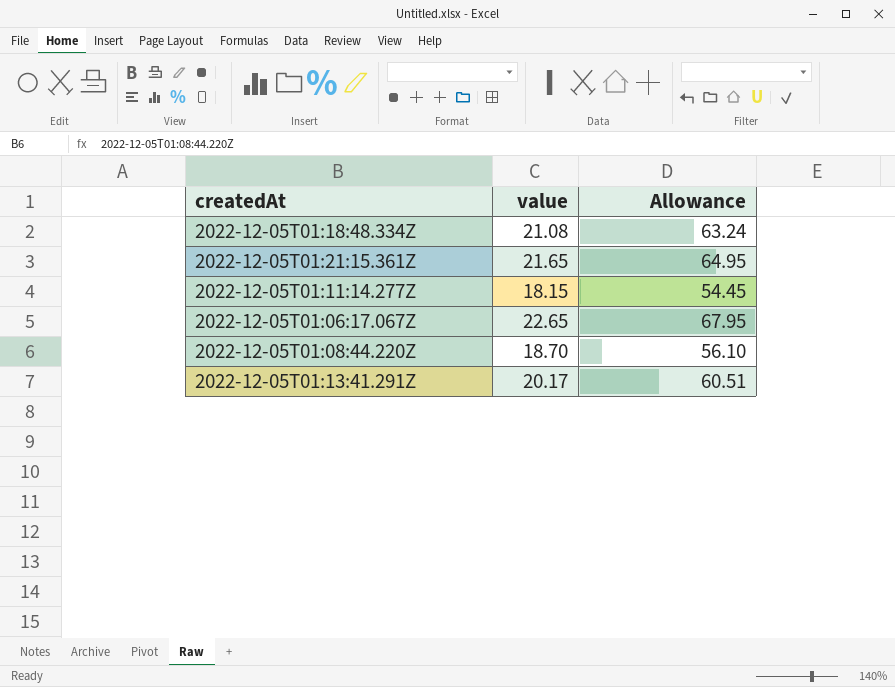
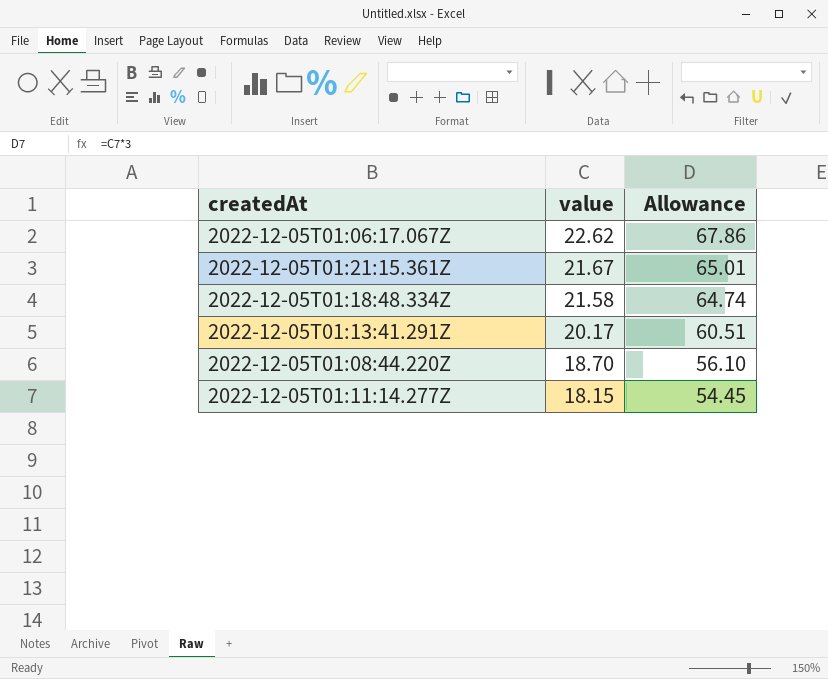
row order: none -> value descending
2022-12-05T01:06:17.067Z | value: 22.65 -> 22.62
2022-12-05T01:06:17.067Z | Allowance: 67.95 -> 67.86
2022-12-05T01:21:15.361Z | value: 21.65 -> 21.67
2022-12-05T01:21:15.361Z | Allowance: 64.95 -> 65.01
2022-12-05T01:18:48.334Z | value: 21.08 -> 21.58
2022-12-05T01:18:48.334Z | Allowance: 63.24 -> 64.74

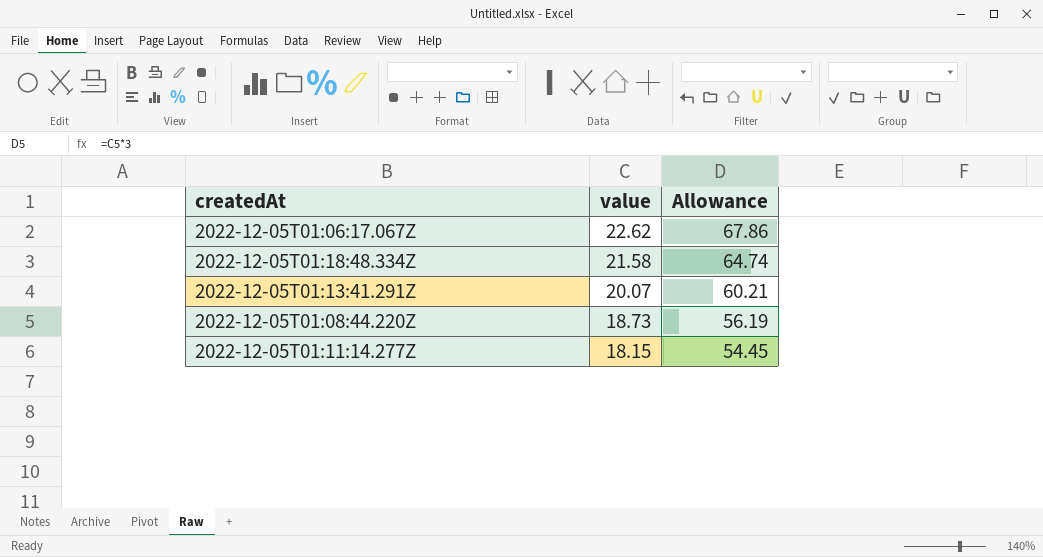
row 2022-12-05T01:21:15.361Z: 21.67 | 65.01 -> none
2022-12-05T01:13:41.291Z | value: 20.17 -> 20.07
2022-12-05T01:13:41.291Z | Allowance: 60.51 -> 60.21
2022-12-05T01:08:44.220Z | value: 18.70 -> 18.73
2022-12-05T01:08:44.220Z | Allowance: 56.10 -> 56.19

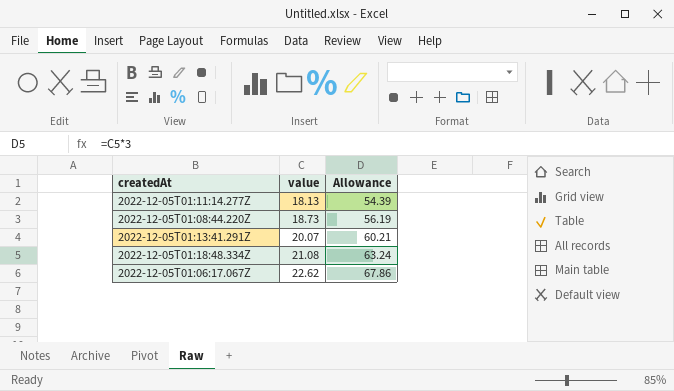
row order: value descending -> value ascending
2022-12-05T01:11:14.277Z | value: 18.15 -> 18.13
2022-12-05T01:11:14.277Z | Allowance: 54.45 -> 54.39
2022-12-05T01:18:48.334Z | value: 21.58 -> 21.08
2022-12-05T01:18:48.334Z | Allowance: 64.74 -> 63.24

